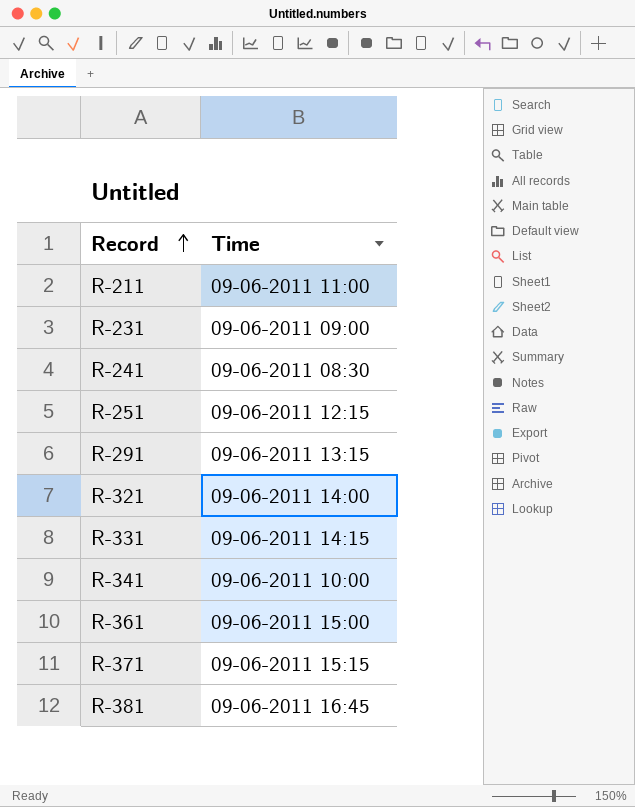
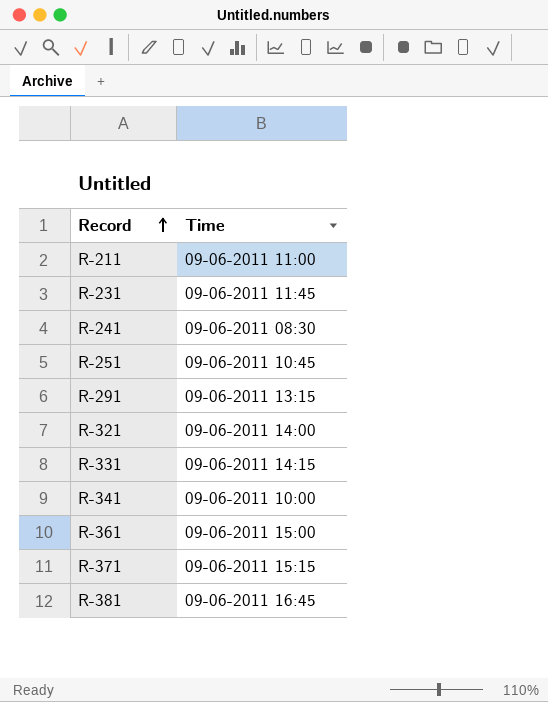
R-231 | Time: 09-06-2011 09:00 -> 09-06-2011 11:45
R-251 | Time: 09-06-2011 12:15 -> 09-06-2011 10:45

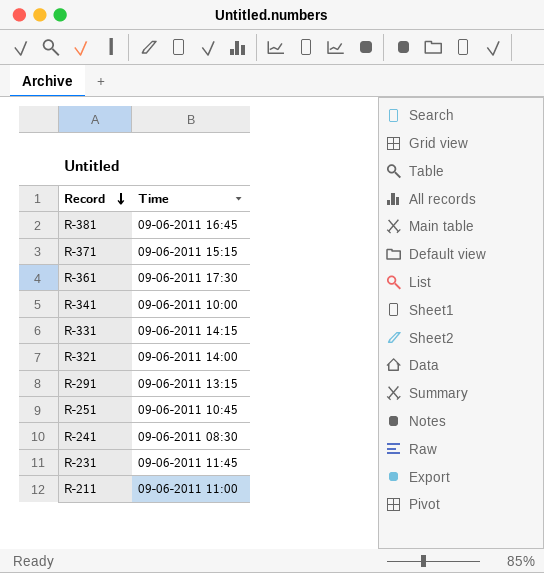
row order: Record ascending -> Record descending
R-361 | Time: 09-06-2011 15:00 -> 09-06-2011 17:30

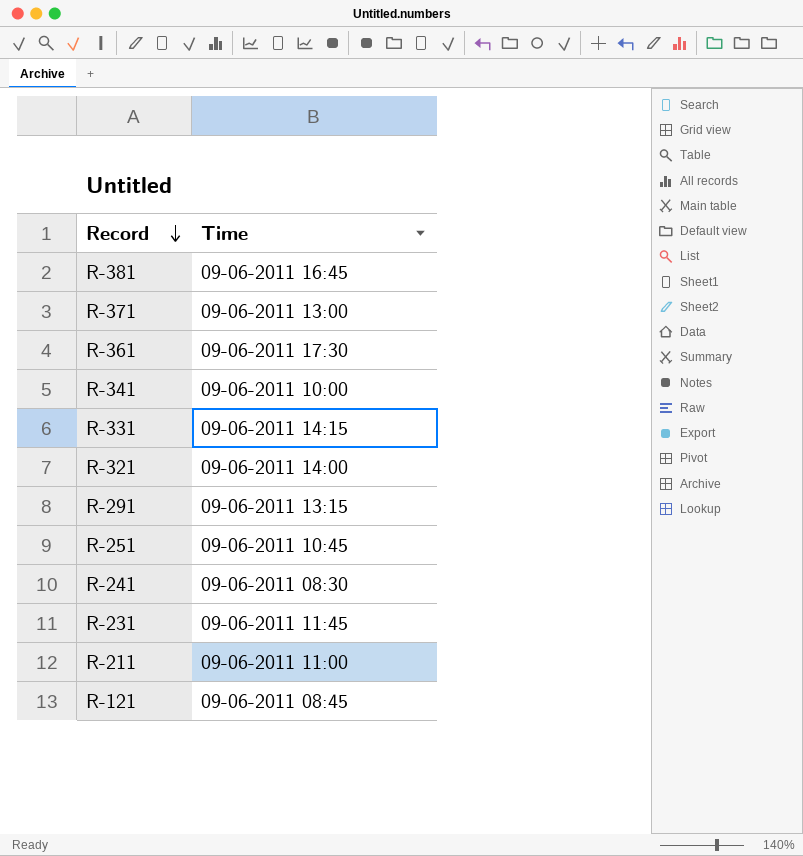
R-371 | Time: 09-06-2011 15:15 -> 09-06-2011 13:00
row R-121: none -> 09-06-2011 08:45

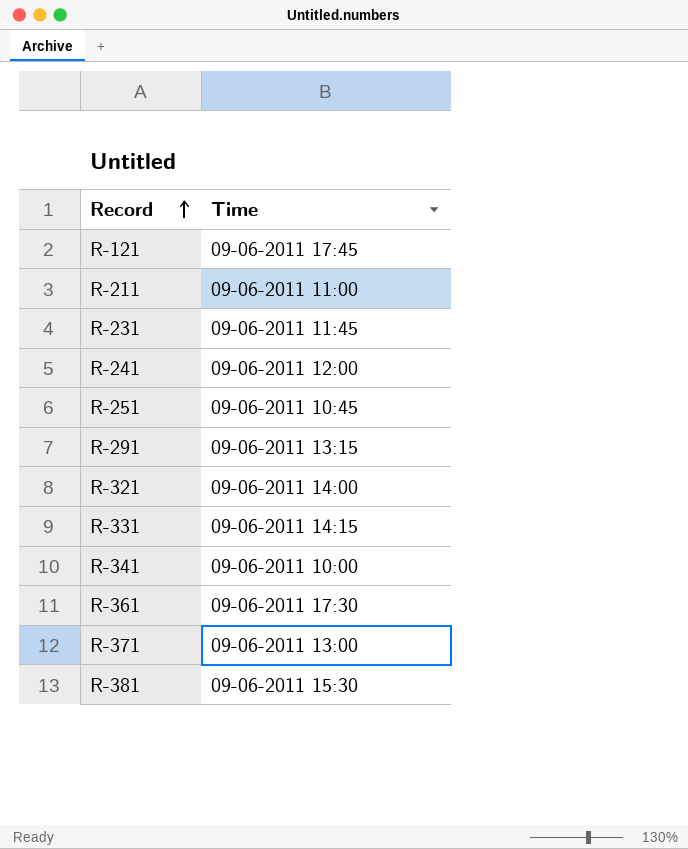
row order: Record descending -> Record ascending
R-121 | Time: 09-06-2011 08:45 -> 09-06-2011 17:45
R-241 | Time: 09-06-2011 08:30 -> 09-06-2011 12:00
R-381 | Time: 09-06-2011 16:45 -> 09-06-2011 15:30

